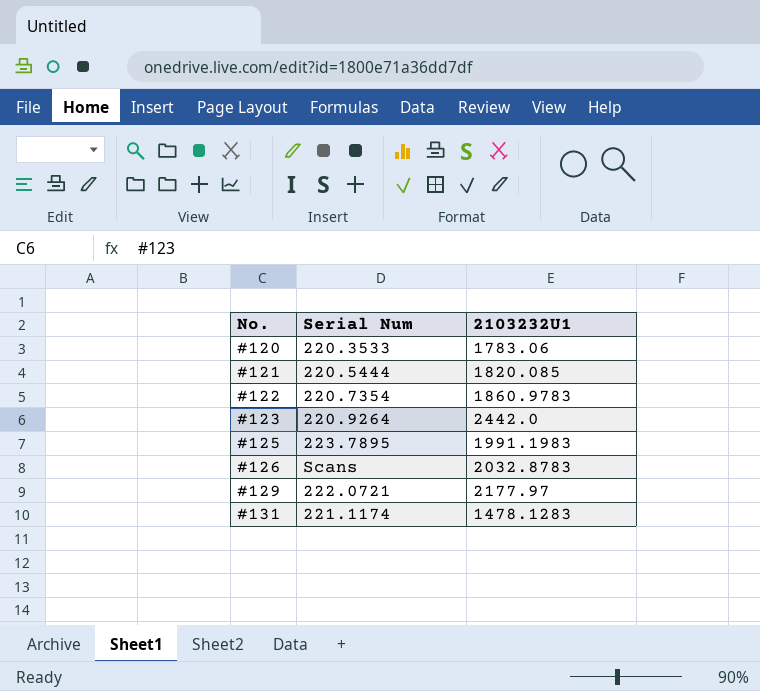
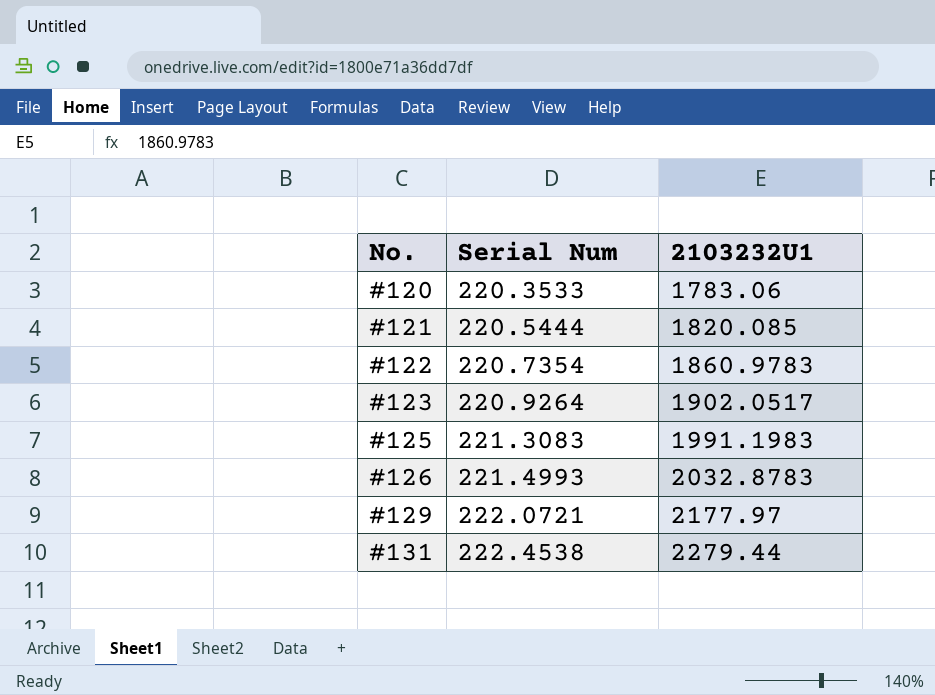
#123 | 2103232U1: 2442.0 -> 1902.0517
#125 | Serial Num: 223.7895 -> 221.3083
#126 | Serial Num: Scans -> 221.4993
#131 | Serial Num: 221.1174 -> 222.4538
#131 | 2103232U1: 1478.1283 -> 2279.44

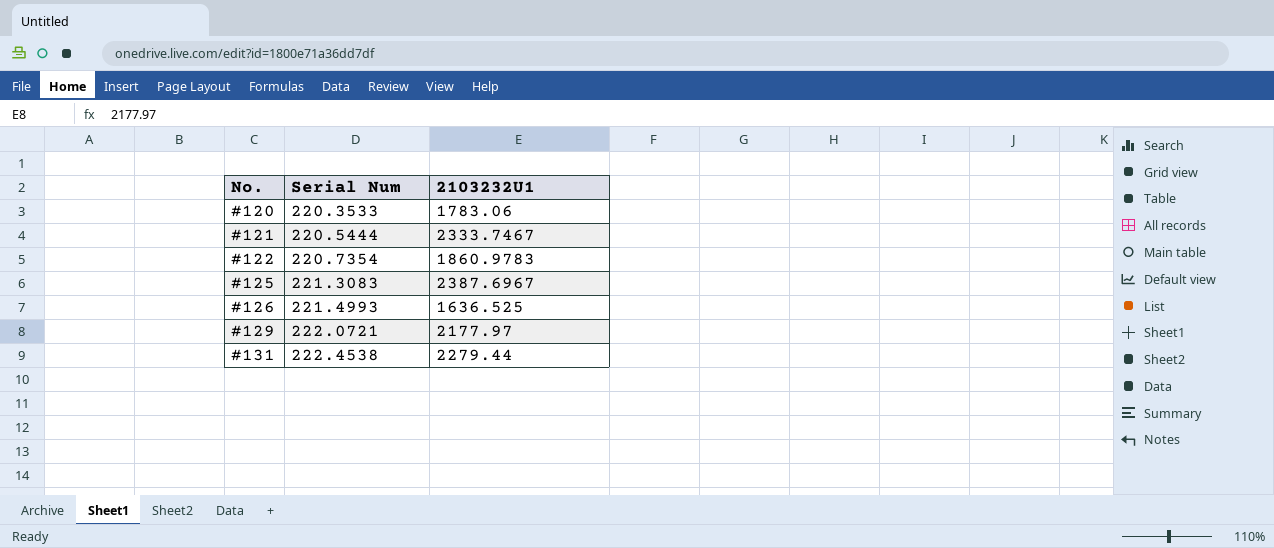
row #123: 220.9264 | 1902.0517 -> none
#121 | 2103232U1: 1820.085 -> 2333.7467
#125 | 2103232U1: 1991.1983 -> 2387.6967
#126 | 2103232U1: 2032.8783 -> 1636.525

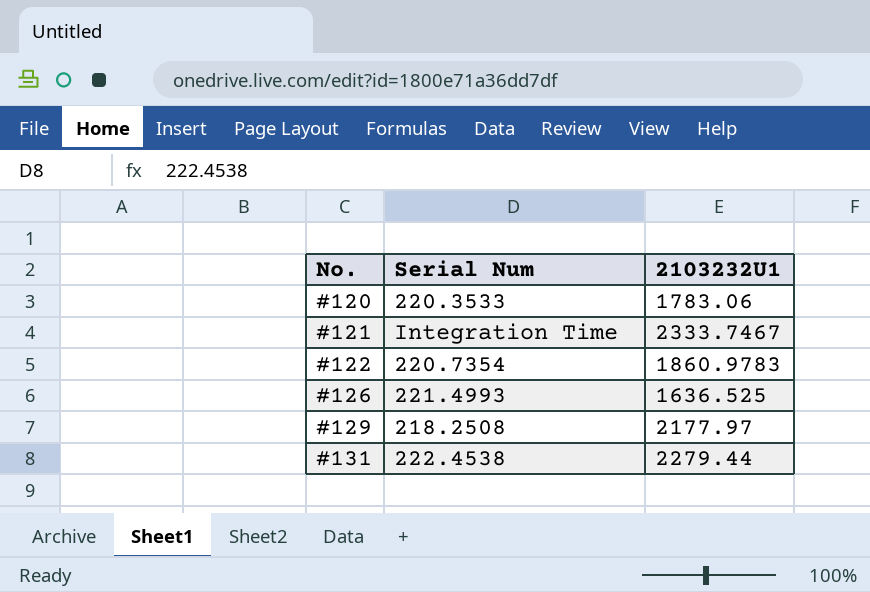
row #125: 221.3083 | 2387.6967 -> none
#121 | Serial Num: 220.5444 -> Integration Time
#129 | Serial Num: 222.0721 -> 218.2508

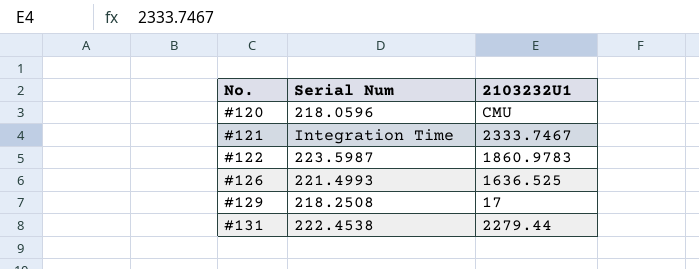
#120 | Serial Num: 220.3533 -> 218.0596
#120 | 2103232U1: 1783.06 -> CMU
#122 | Serial Num: 220.7354 -> 223.5987
#129 | 2103232U1: 2177.97 -> 17

